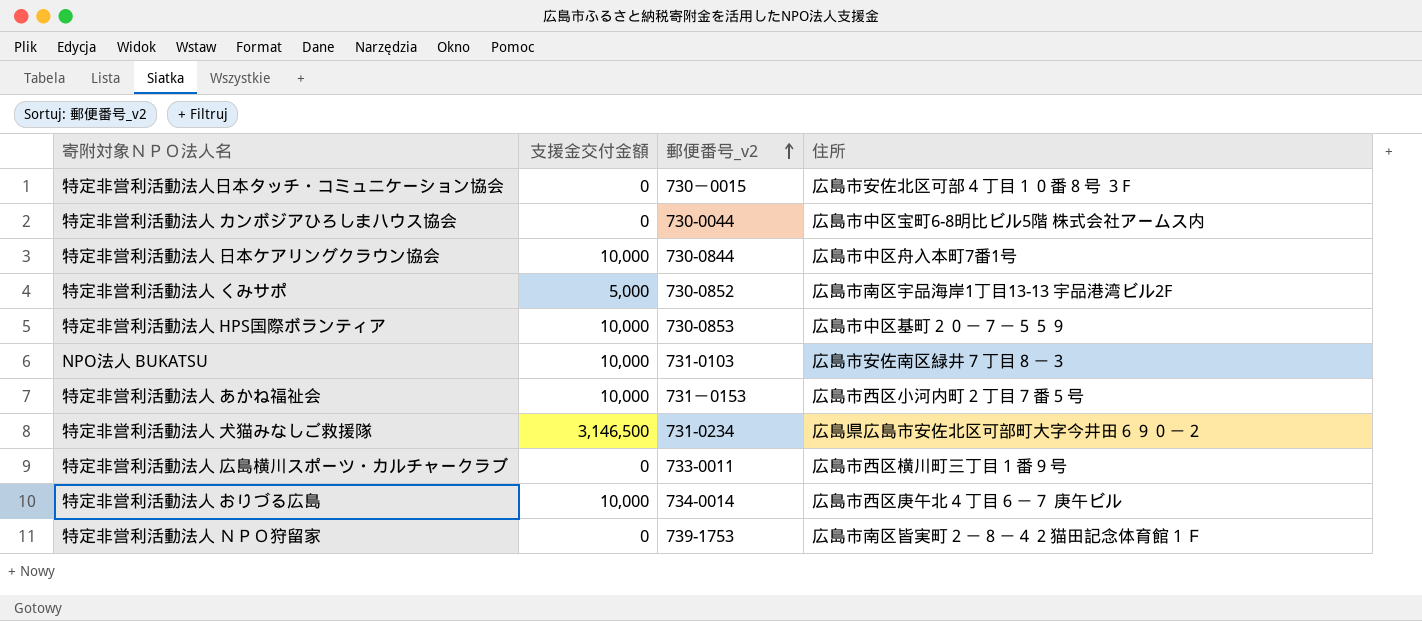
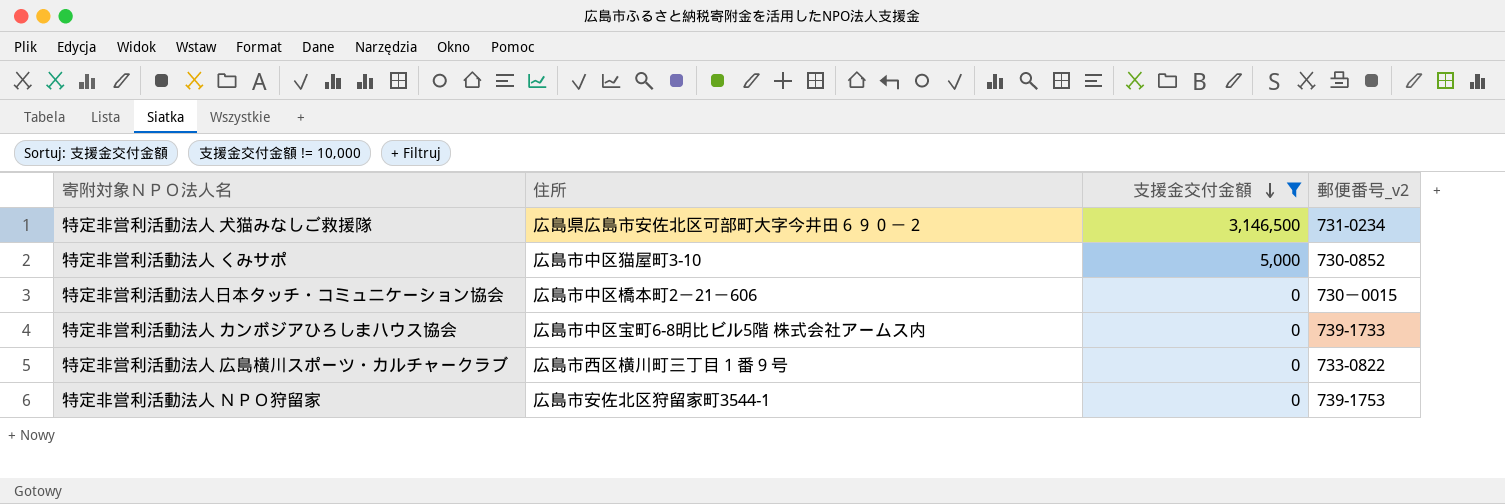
filter: none -> 支援金交付金額 != 10,000
row order: 郵便番号_v2 ascending -> 支援金交付金額 descending
column 住所 | position: 4 -> 2
特定非営利活動法人 くみサポ | 住所: 広島市南区宇品海岸1丁目13-13 宇品港湾ビル2F -> 広島市中区猫屋町3-10
特定非営利活動法人日本タッチ・コミュニケーション協会 | 住所: 広島市安佐北区可部４丁目１０番８号 ３F -> 広島市中区橋本町2－21－606
特定非営利活動法人 カンボジアひろしまハウス協会 | 郵便番号_v2: 730-0044 -> 739-1733
特定非営利活動法人 広島横川スポーツ・カルチャークラブ | 郵便番号_v2: 733-0011 -> 733-0822
特定非営利活動法人 ＮＰＯ狩留家 | 住所: 広島市南区皆実町２－８－４２猫田記念体育館１Ｆ -> 広島市安佐北区狩留家町3544-1

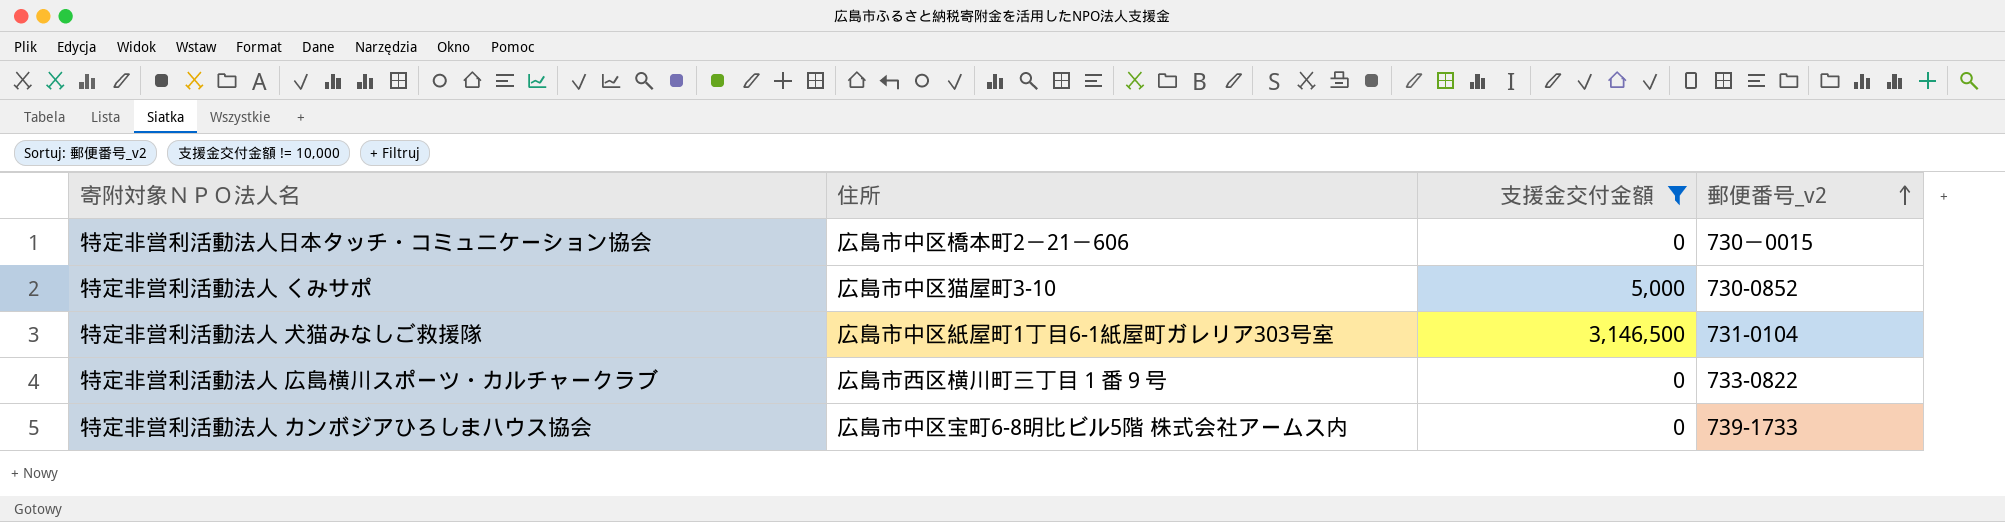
row order: 支援金交付金額 descending -> 郵便番号_v2 ascending
row 特定非営利活動法人 ＮＰＯ狩留家: 広島市安佐北区狩留家町3544-1 | 0 | 739-1753 -> none
特定非営利活動法人 犬猫みなしご救援隊 | 住所: 広島県広島市安佐北区可部町大字今井田６９０－２ -> 広島市中区紙屋町1丁目6-1紙屋町ガレリア303号室
特定非営利活動法人 犬猫みなしご救援隊 | 郵便番号_v2: 731-0234 -> 731‐0104

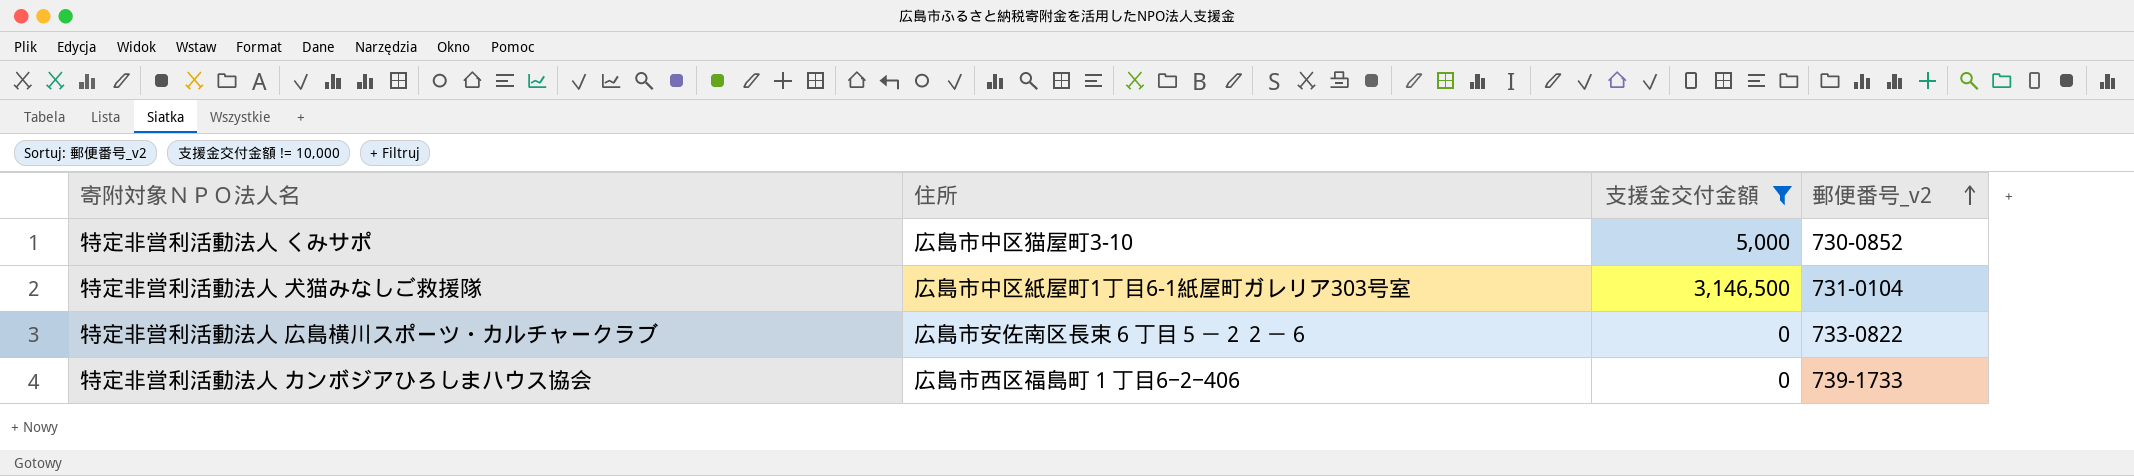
row 特定非営利活動法人日本タッチ・コミュニケーション協会: 広島市中区橋本町2－21－606 | 0 | 730－0015 -> none
特定非営利活動法人 広島横川スポーツ・カルチャークラブ | 住所: 広島市西区横川町三丁目１番９号 -> 広島市安佐南区長束６丁目５－２２－６
特定非営利活動法人 カンボジアひろしまハウス協会 | 住所: 広島市中区宝町6-8明比ビル5階 株式会社アームス内 -> 広島市西区福島町１丁目6−2−406

